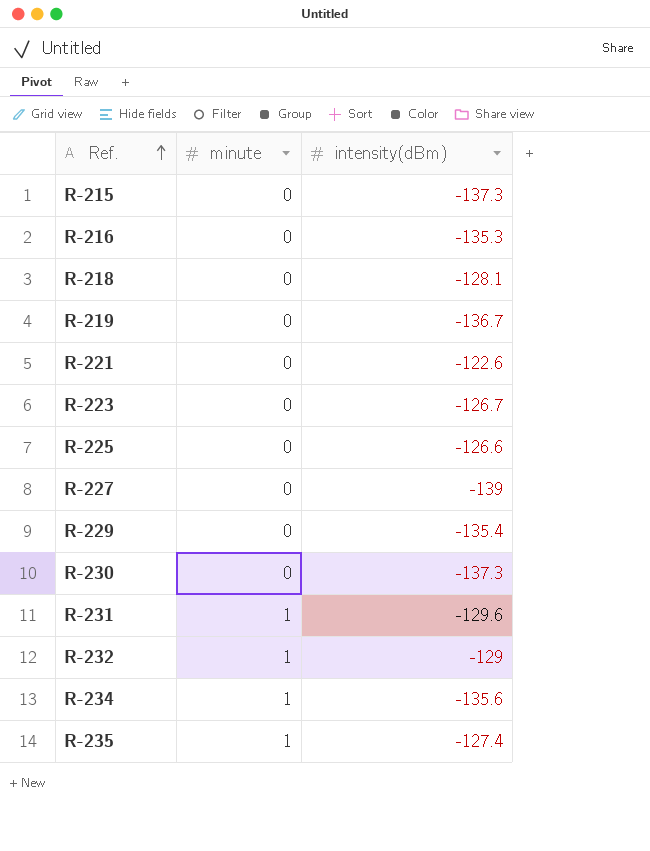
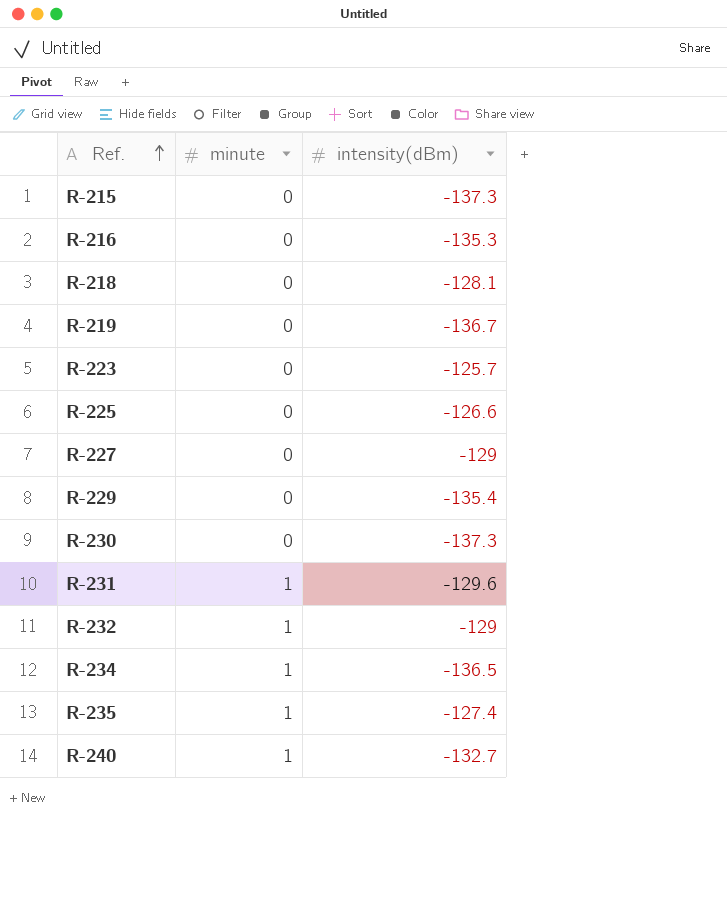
row R-221: 0 | -122.6 -> none
R-223 | intensity(dBm): -126.7 -> -125.7
R-227 | intensity(dBm): -139 -> -129
R-234 | intensity(dBm): -135.6 -> -136.5
row R-240: none -> 1 | -132.7

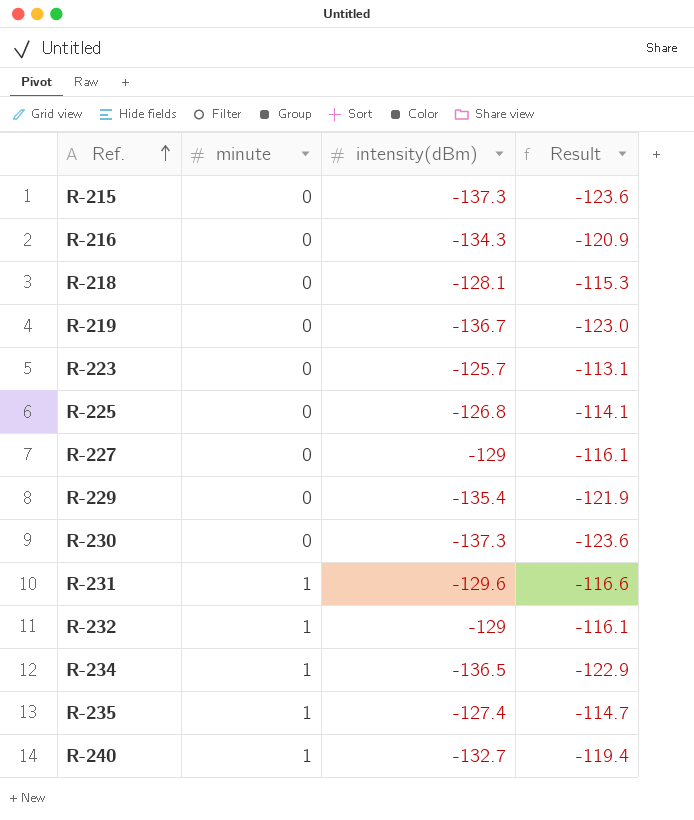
column Result | formula: none -> [intensity(dBm)] * 0.9
R-216 | intensity(dBm): -135.3 -> -134.3
R-225 | intensity(dBm): -126.6 -> -126.8

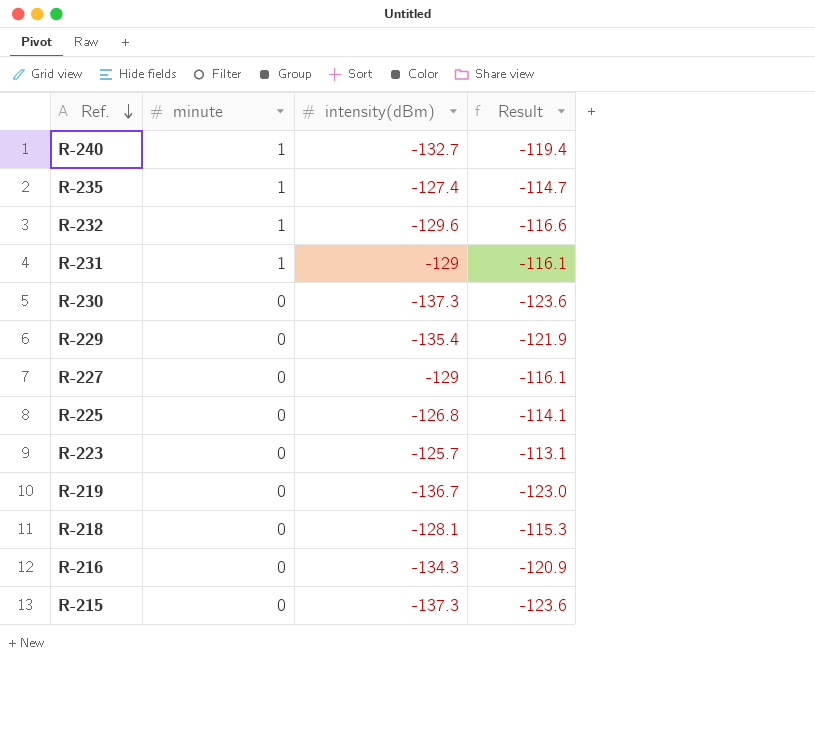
row order: Ref. ascending -> Ref. descending
row R-234: 1 | -136.5 | -122.9 -> none
R-232 | intensity(dBm): -129 -> -129.6
R-232 | Result: -116.1 -> -116.6
R-231 | intensity(dBm): -129.6 -> -129
R-231 | Result: -116.6 -> -116.1

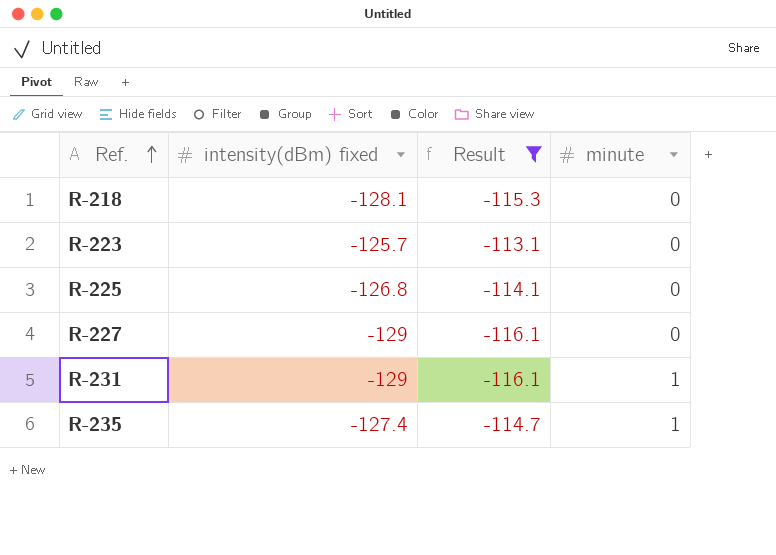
filter: none -> Result >= -116.1
row order: Ref. descending -> Ref. ascending
column name: intensity(dBm) -> intensity(dBm) fixed
column minute | position: 2 -> 4

